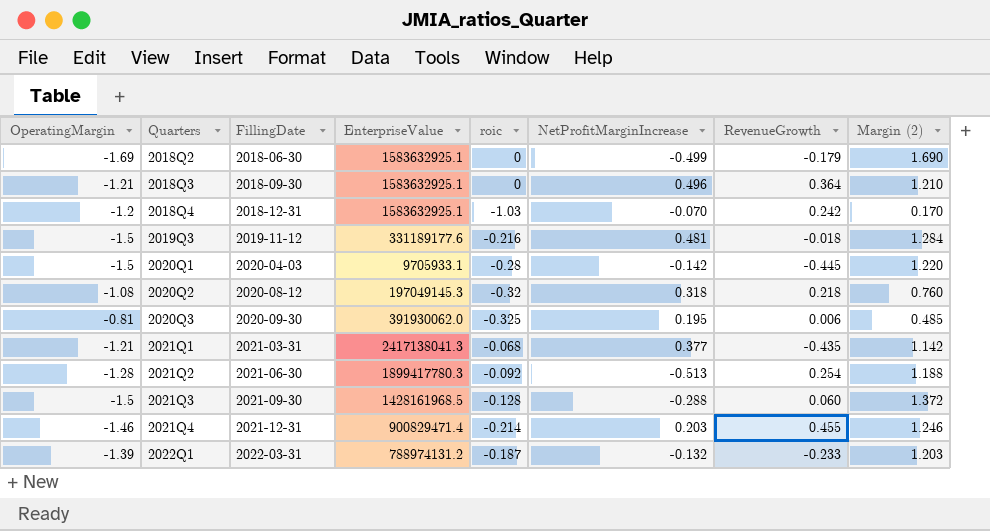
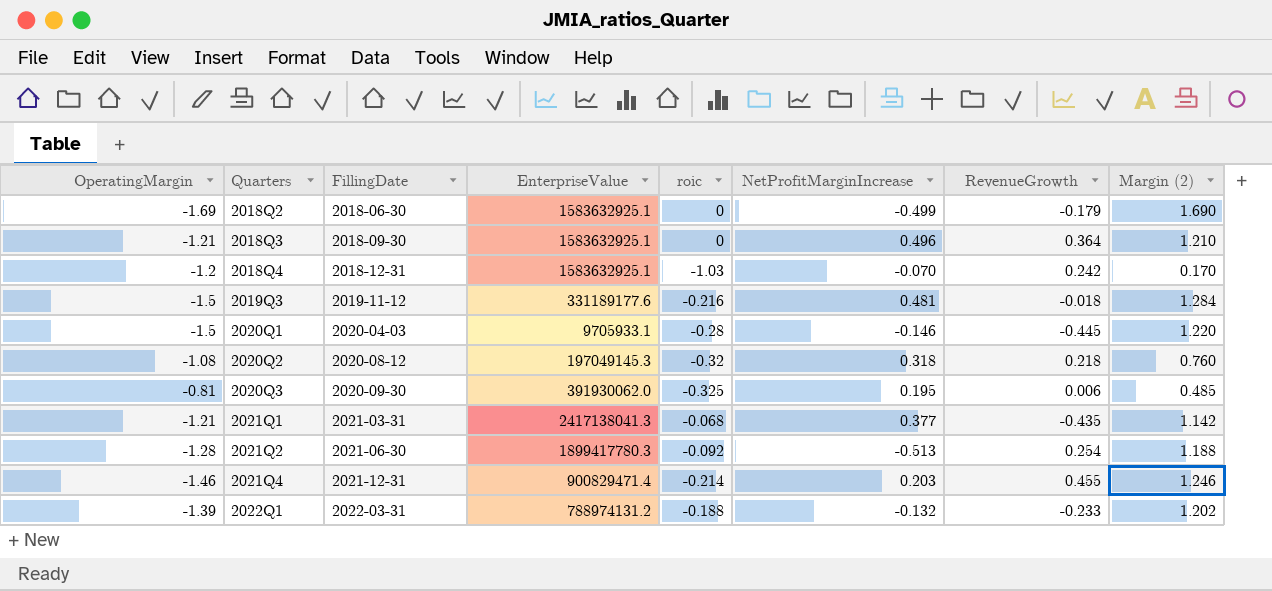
row 2021Q3: -1.5 | 2021-09-30 | 1428161968.5 | -0.128 | -0.288 | 0.060 | 1.372 -> none
2020Q1 | NetProfitMarginIncrease: -0.142 -> -0.146
2022Q1 | roic: -0.187 -> -0.188
2022Q1 | Margin (2): 1.203 -> 1.202

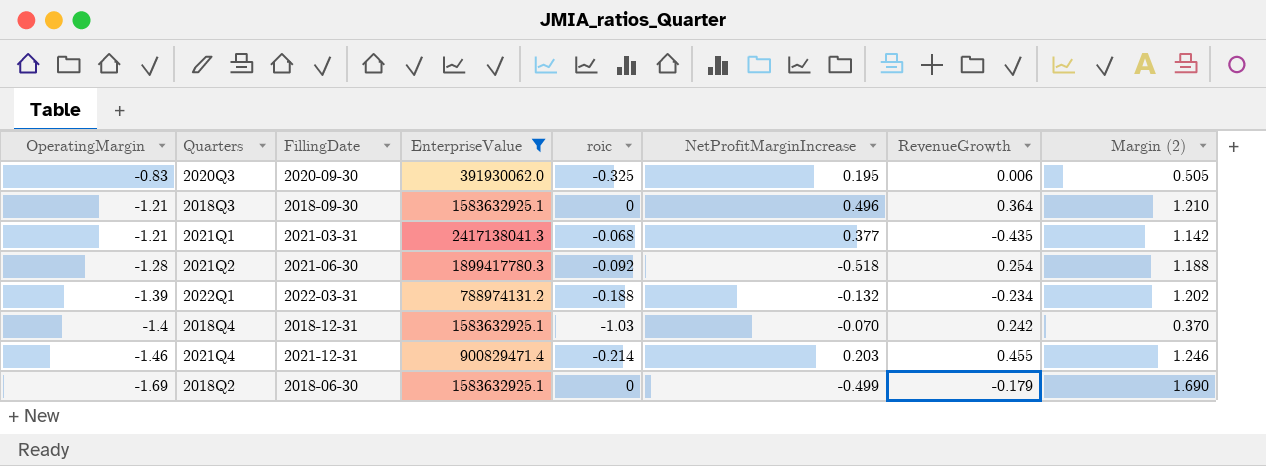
filter: none -> EnterpriseValue >= 391930062.0
row order: Quarters ascending -> OperatingMargin descending
2020Q3 | OperatingMargin: -0.81 -> -0.83
2020Q3 | Margin (2): 0.485 -> 0.505
2021Q2 | NetProfitMarginIncrease: -0.513 -> -0.518
2022Q1 | RevenueGrowth: -0.233 -> -0.234
2018Q4 | OperatingMargin: -1.2 -> -1.4
2018Q4 | Margin (2): 0.170 -> 0.370

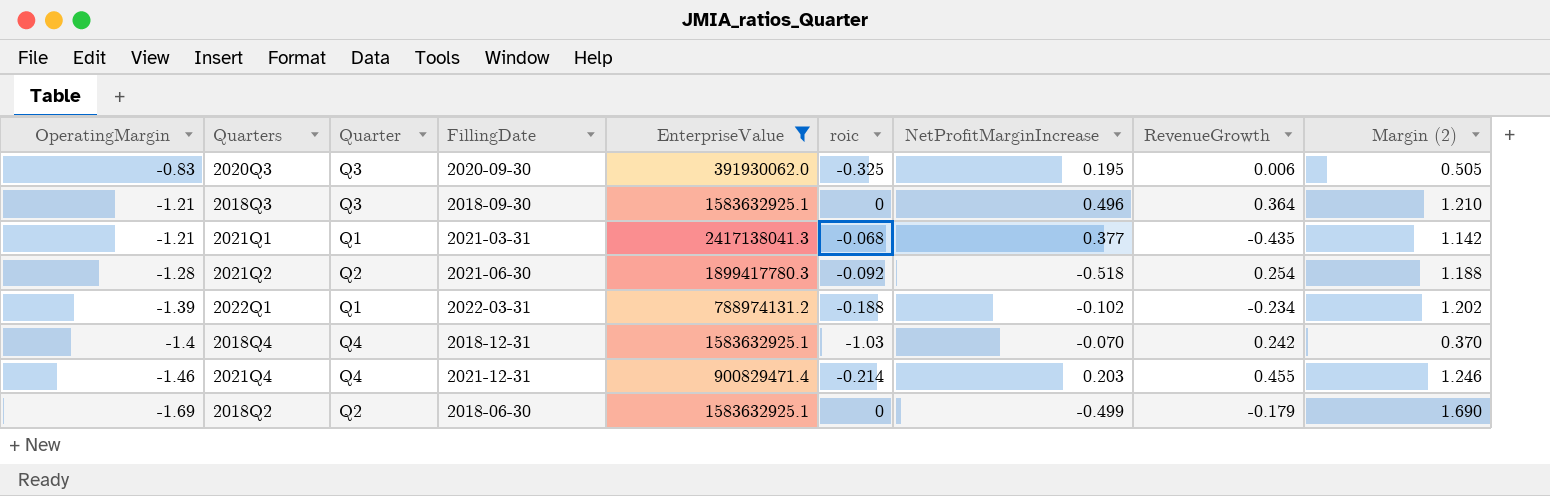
column Quarter | position: none -> 3
2022Q1 | NetProfitMarginIncrease: -0.132 -> -0.102

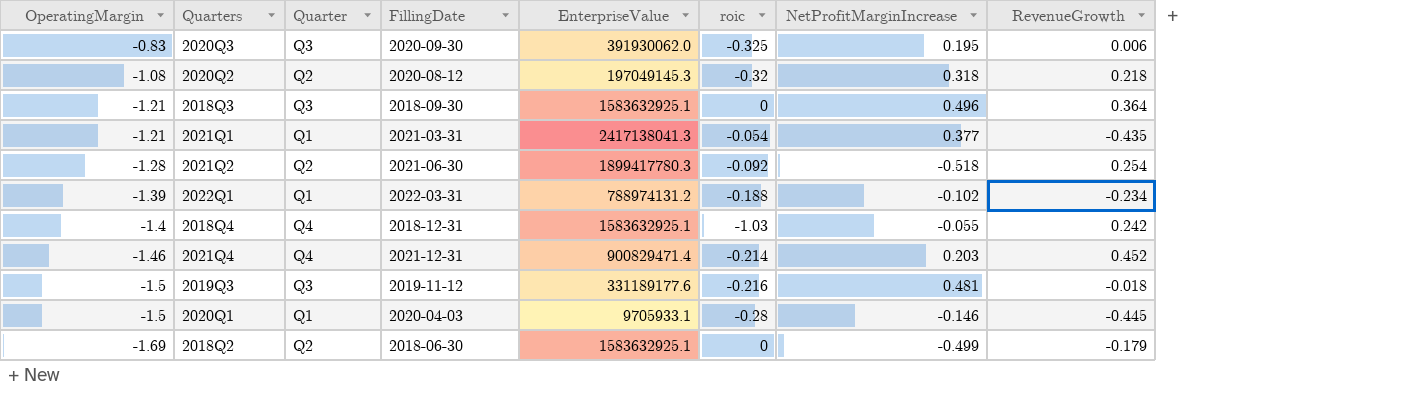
filter: EnterpriseValue >= 391930062.0 -> none
column Margin (2) | formula: [roic] - [OperatingMargin] -> none
2021Q1 | roic: -0.068 -> -0.054
2018Q4 | NetProfitMarginIncrease: -0.070 -> -0.055
2021Q4 | RevenueGrowth: 0.455 -> 0.452

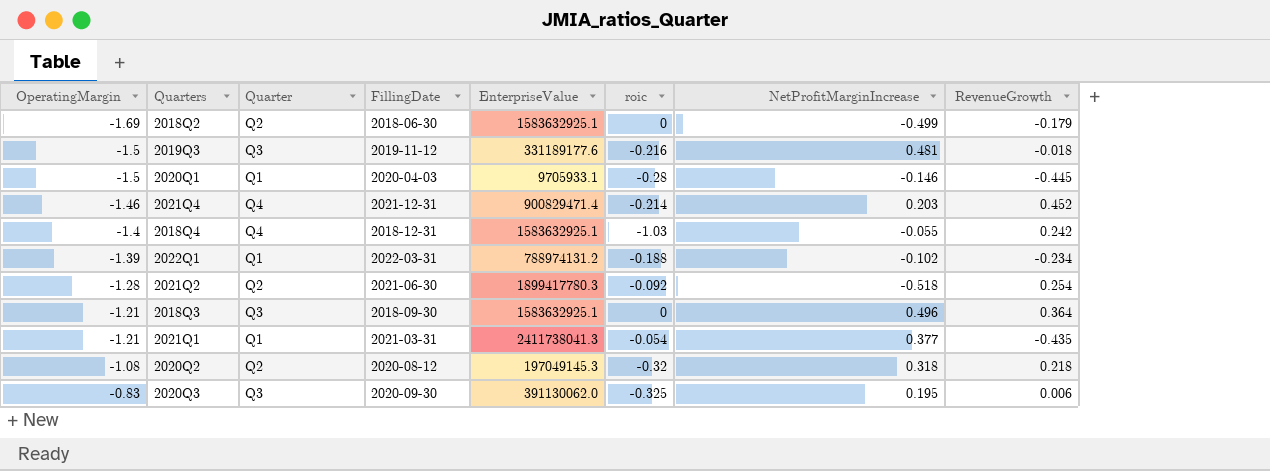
row order: OperatingMargin descending -> OperatingMargin ascending
2021Q1 | EnterpriseValue: 2417138041.3 -> 2411738041.3
2020Q3 | EnterpriseValue: 391930062.0 -> 391130062.0

